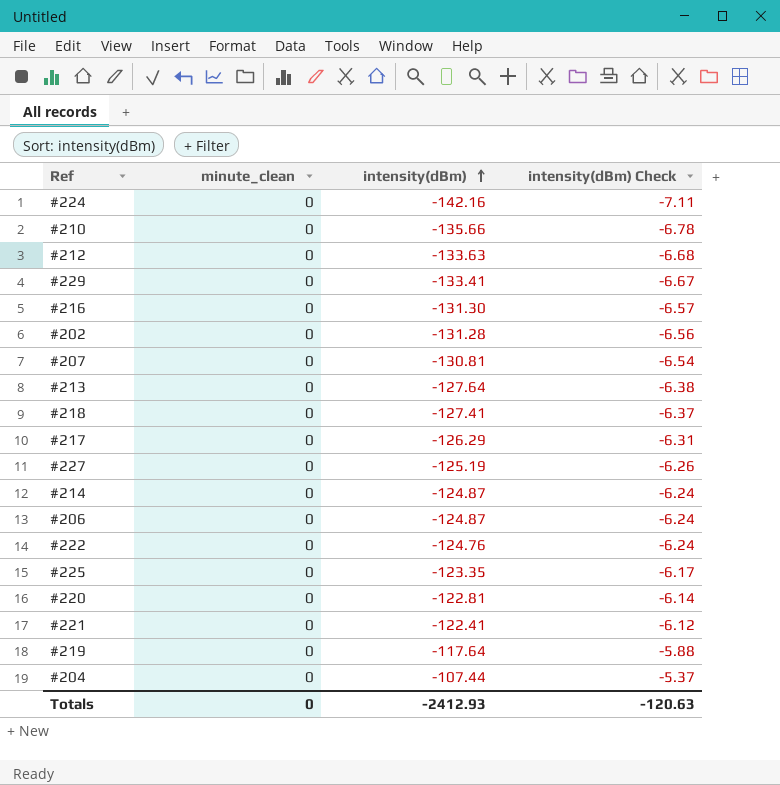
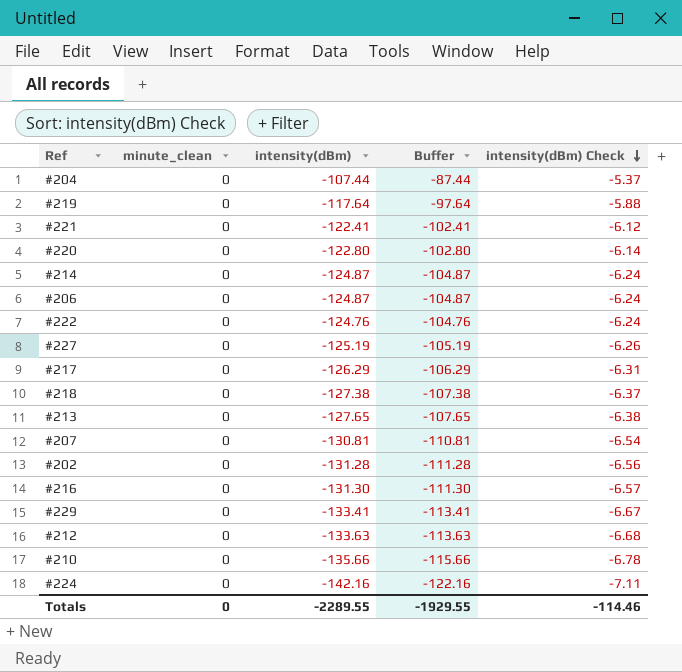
row order: intensity(dBm) ascending -> intensity(dBm) Check descending
column Buffer | formula: none -> [intensity(dBm)] + 20
row #225: 0 | -123.35 | -6.17 -> none
#220 | intensity(dBm): -122.81 -> -122.80
#218 | intensity(dBm): -127.41 -> -127.38
#213 | intensity(dBm): -127.64 -> -127.65
Totals | intensity(dBm): -2412.93 -> -2289.55
Totals | intensity(dBm) Check: -120.63 -> -114.46

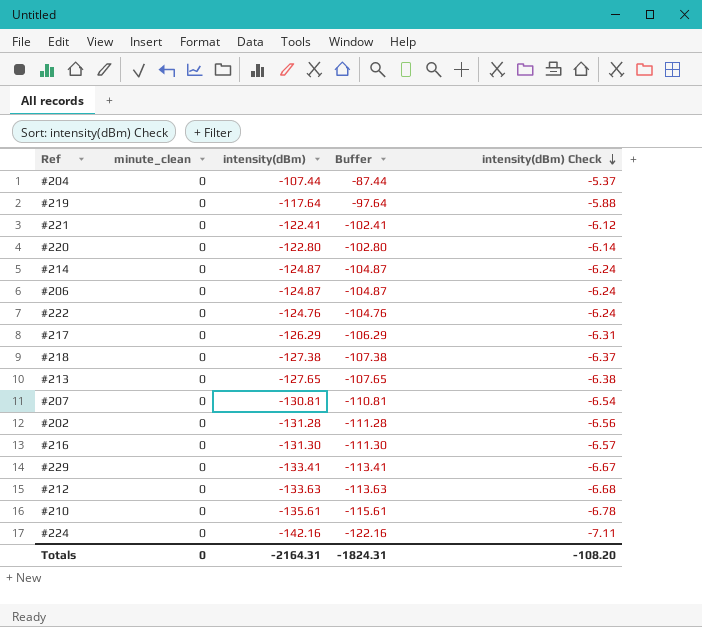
row #227: 0 | -125.19 | -105.19 | -6.26 -> none
#210 | intensity(dBm): -135.66 -> -135.61
#210 | Buffer: -115.66 -> -115.61
Totals | intensity(dBm): -2289.55 -> -2164.31
Totals | Buffer: -1929.55 -> -1824.31
Totals | intensity(dBm) Check: -114.46 -> -108.20

